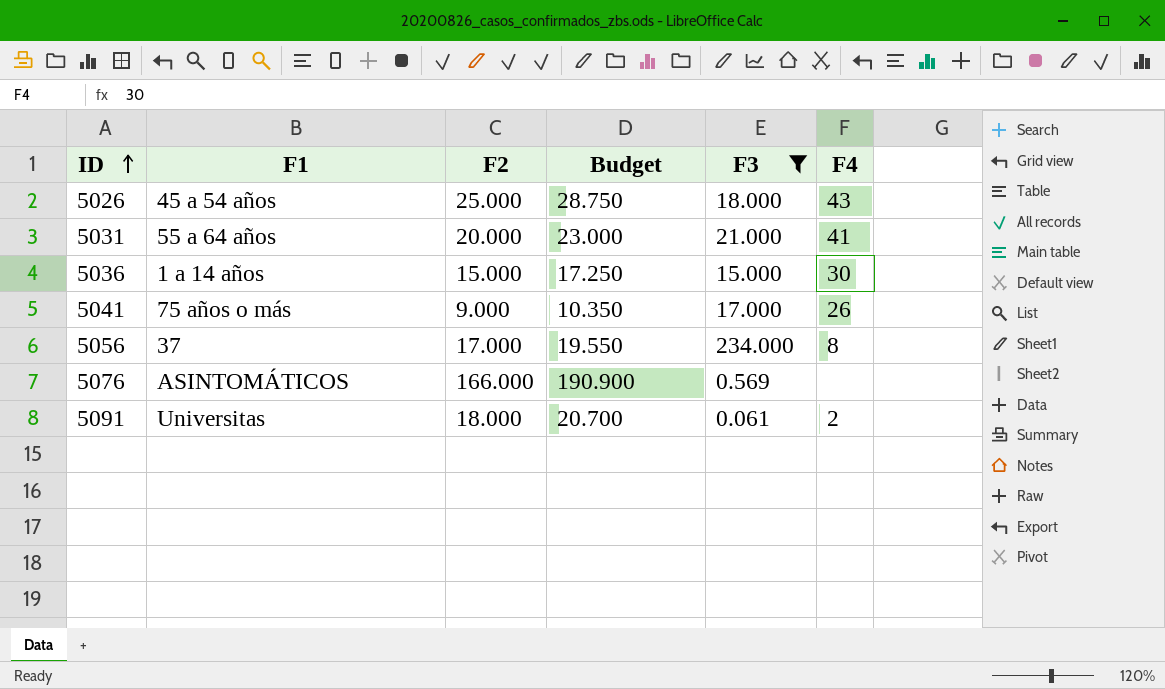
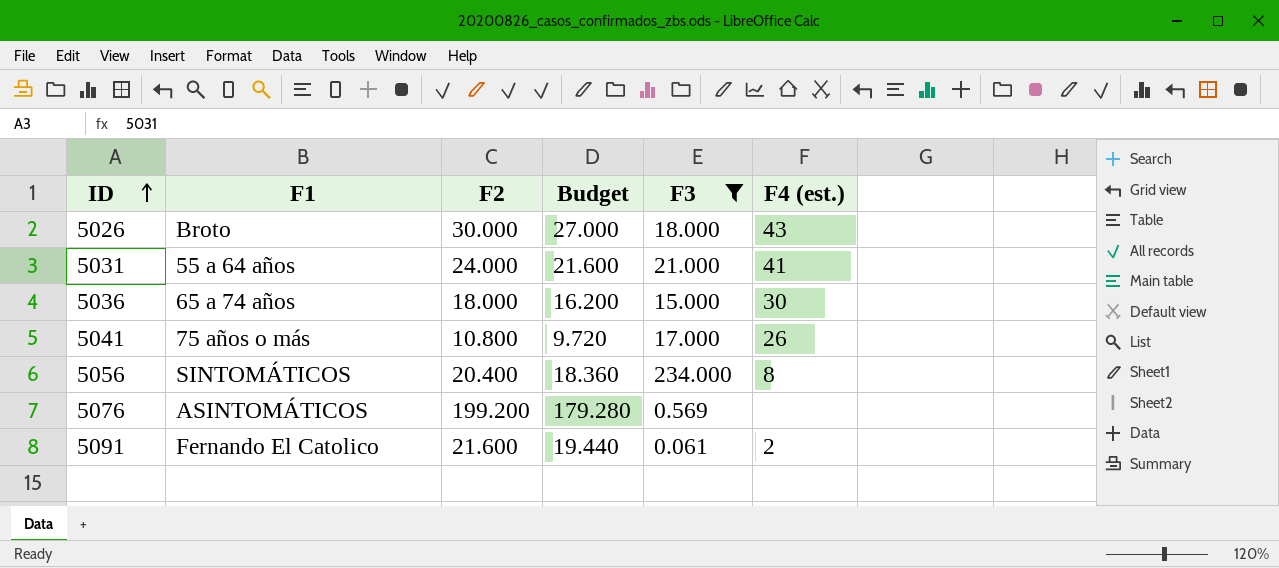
column Budget | formula: [F2] * 1.15 -> [F2] * 0.9
column name: F4 -> F4 (est.)
5026 | F1: 45 a 54 años -> Broto
5026 | F2: 25.000 -> 30.000
5031 | F2: 20.000 -> 24.000
5036 | F1: 1 a 14 años -> 65 a 74 años
5036 | F2: 15.000 -> 18.000
5041 | F2: 9.000 -> 10.800
5056 | F1: 37 -> SINTOMÁTICOS
5056 | F2: 17.000 -> 20.400
5076 | F2: 166.000 -> 199.200
5091 | F1: Universitas -> Fernando El Catolico
5091 | F2: 18.000 -> 21.600

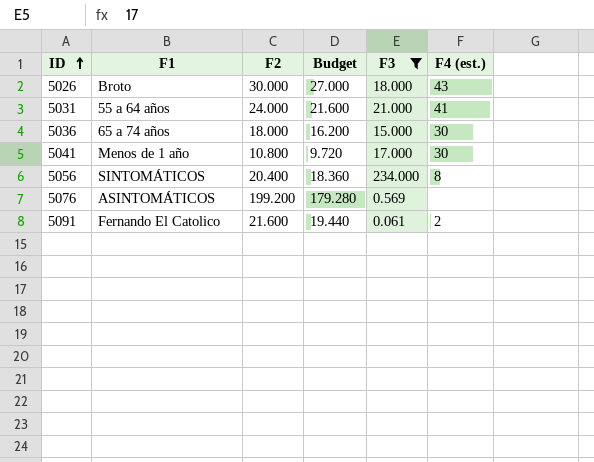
5041 | F1: 75 años o más -> Menos de 1 año
5041 | F4 (est.): 26 -> 30

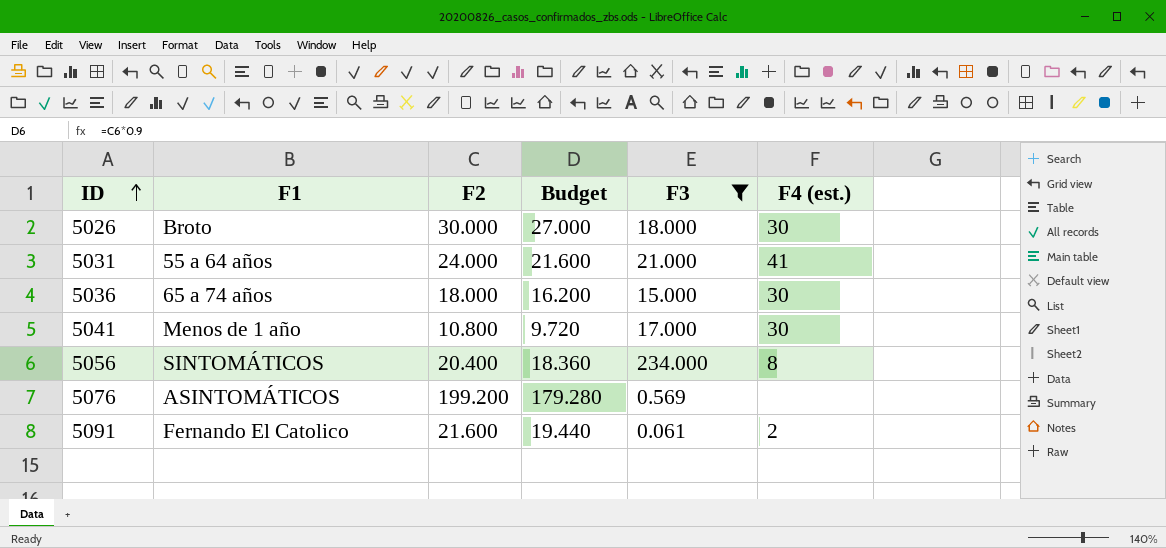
5026 | F4 (est.): 43 -> 30

